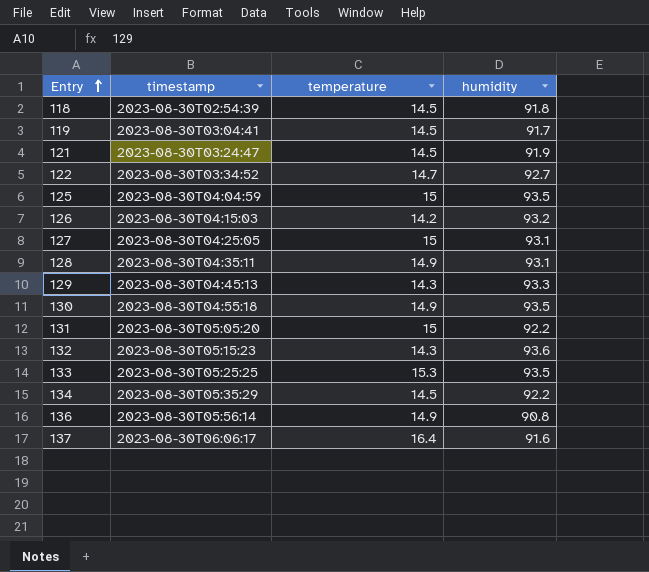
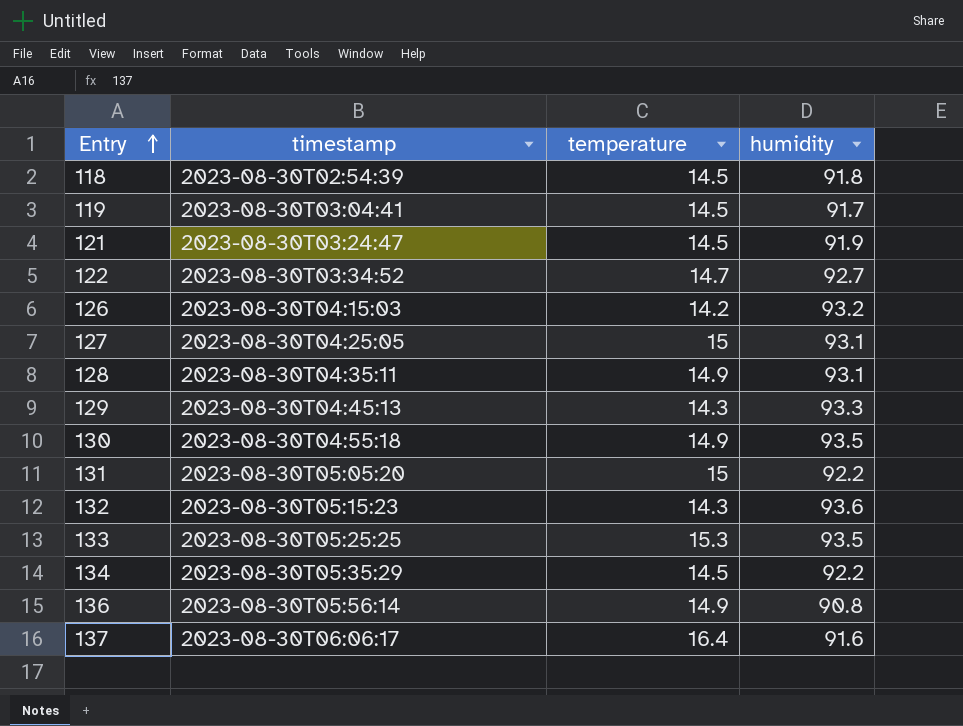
row 125: 2023-08-30T04:04:59 | 15 | 93.5 -> none

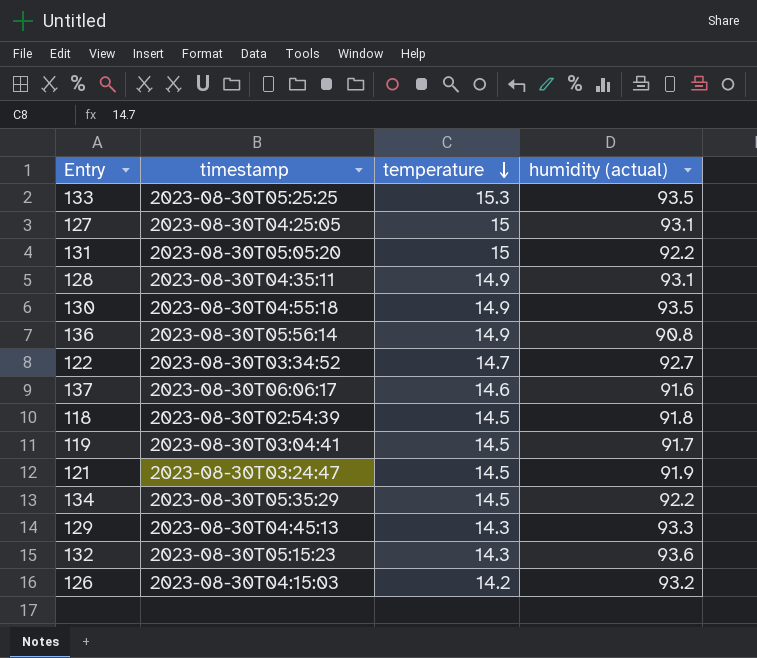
row order: Entry ascending -> temperature descending
column name: humidity -> humidity (actual)
137 | temperature: 16.4 -> 14.6

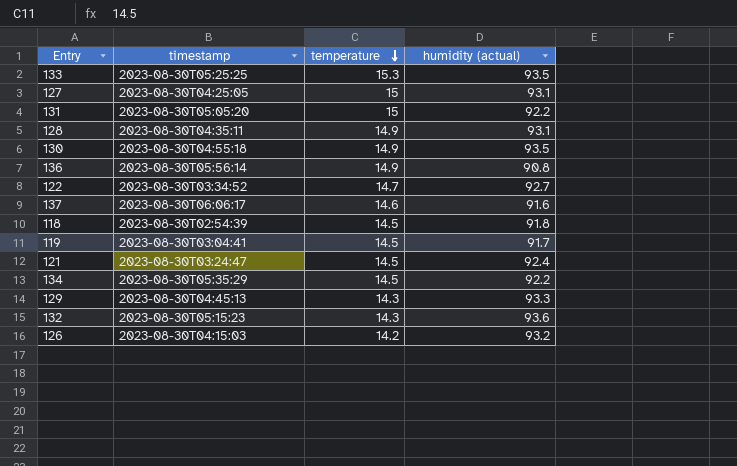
121 | humidity (actual): 91.9 -> 92.4

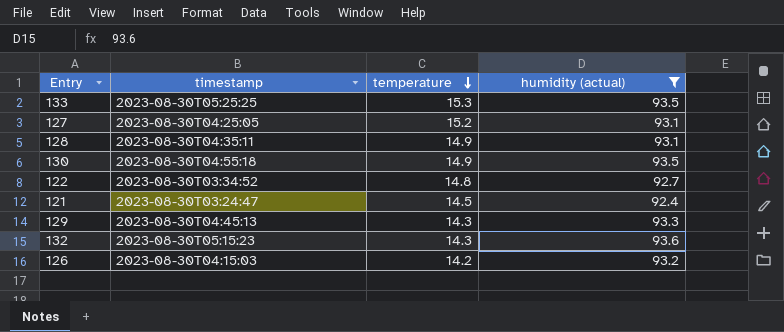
filter: none -> humidity (actual) >= 92.4
127 | temperature: 15 -> 15.2
122 | temperature: 14.7 -> 14.8

